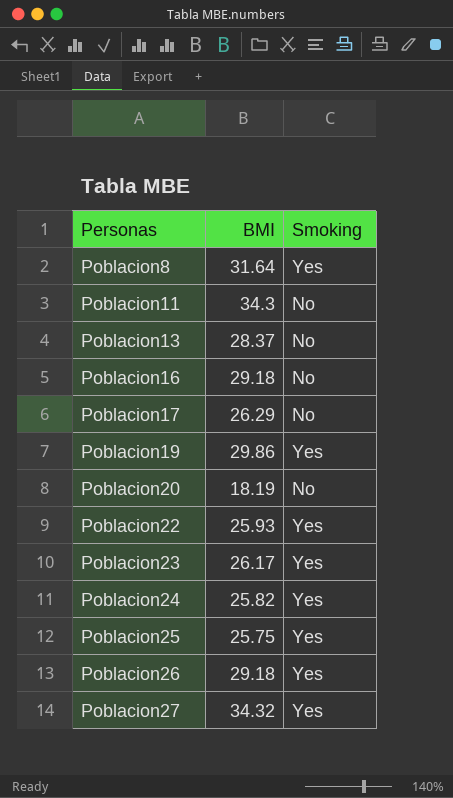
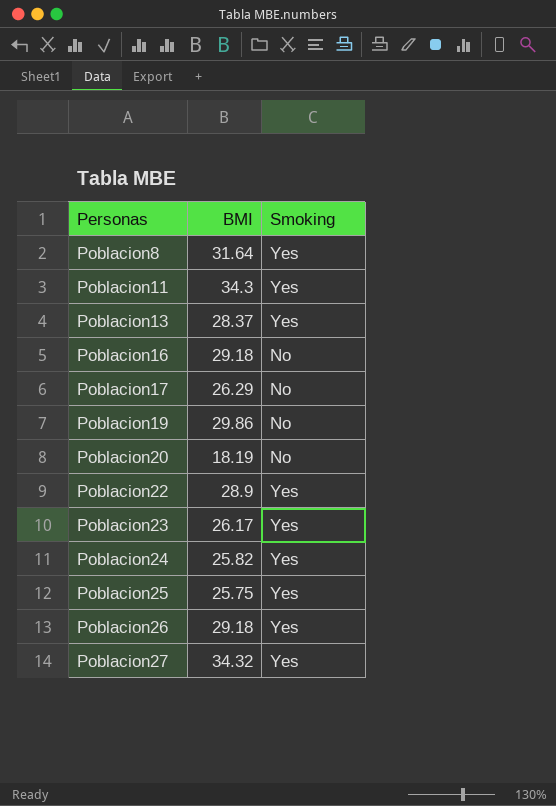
Poblacion11 | Smoking: No -> Yes
Poblacion13 | Smoking: No -> Yes
Poblacion19 | Smoking: Yes -> No
Poblacion22 | BMI: 25.93 -> 28.9

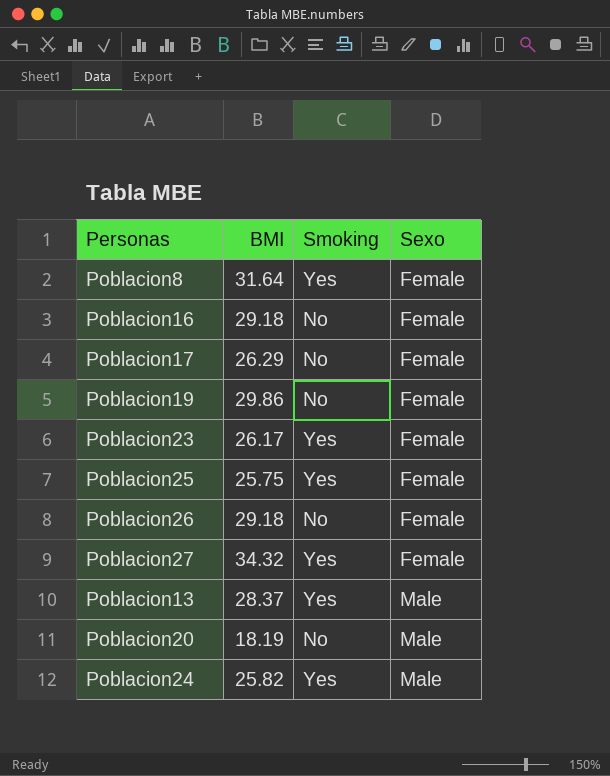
row order: Personas ascending -> Sexo ascending
column Sexo | position: none -> 4
row Poblacion11: 34.3 | Yes -> none
row Poblacion22: 28.9 | Yes -> none
Poblacion26 | Smoking: Yes -> No

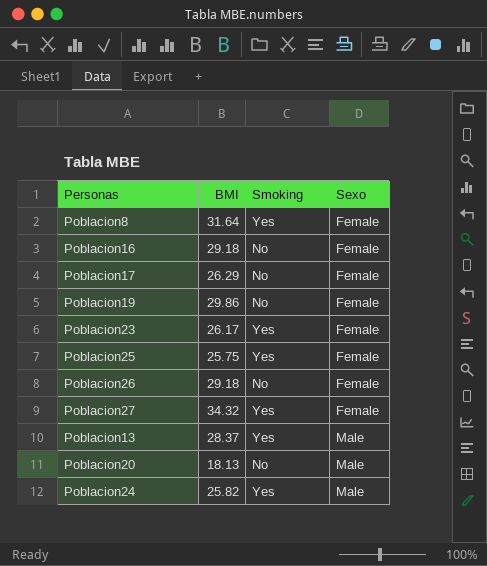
Poblacion20 | BMI: 18.19 -> 18.13

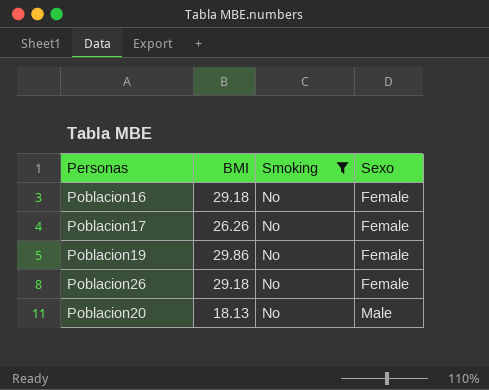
filter: none -> Smoking = No
Poblacion17 | BMI: 26.29 -> 26.26

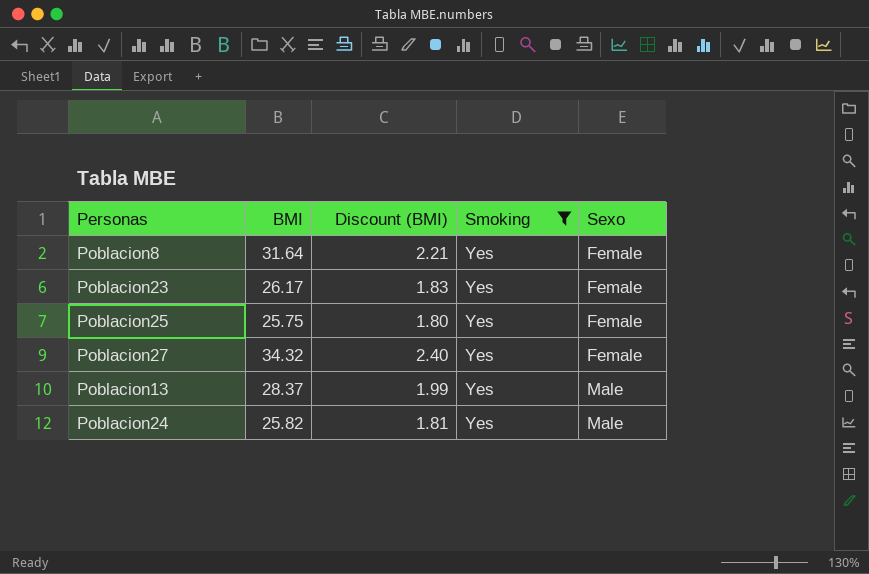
filter: Smoking = No -> Smoking = Yes
column Discount (BMI) | formula: none -> [BMI] * 0.07

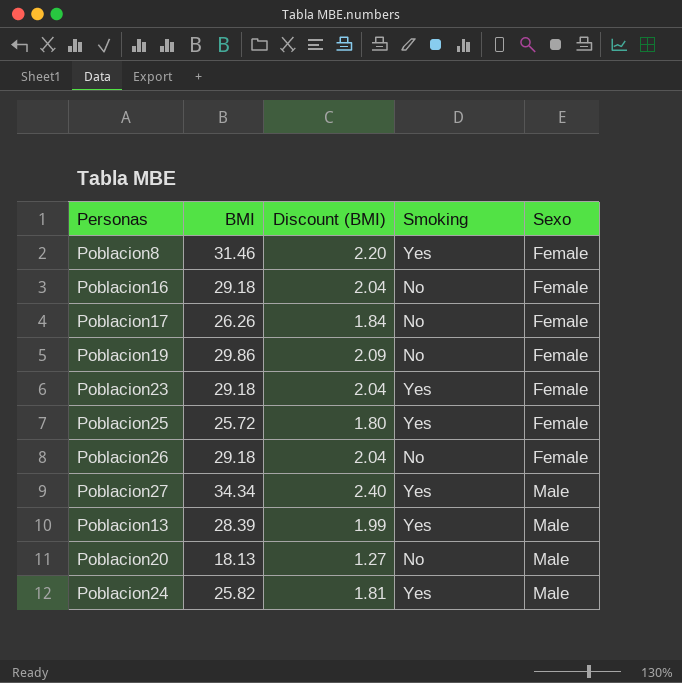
filter: Smoking = Yes -> none
Poblacion8 | BMI: 31.64 -> 31.46
Poblacion8 | Discount (BMI): 2.21 -> 2.20
Poblacion23 | BMI: 26.17 -> 29.18
Poblacion23 | Discount (BMI): 1.83 -> 2.04
Poblacion25 | BMI: 25.75 -> 25.72
Poblacion27 | BMI: 34.32 -> 34.34
Poblacion27 | Sexo: Female -> Male
Poblacion13 | BMI: 28.37 -> 28.39

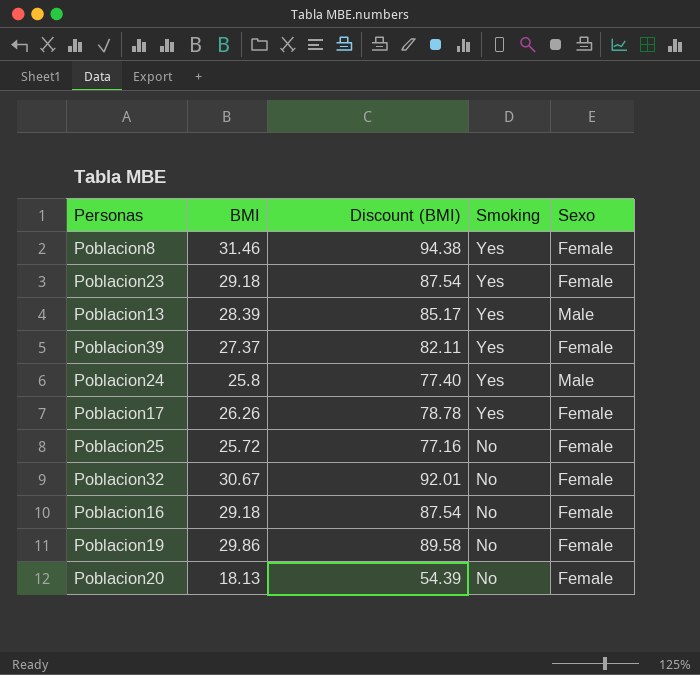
row order: Sexo ascending -> Smoking descending
column Discount (BMI) | formula: [BMI] * 0.07 -> [BMI] * 3
row Poblacion26: 29.18 | 2.04 | No | Female -> none
row Poblacion27: 34.34 | 2.40 | Yes | Male -> none
row Poblacion39: none -> 27.37 | 82.11 | Yes | Female
Poblacion24 | BMI: 25.82 -> 25.8
Poblacion17 | Smoking: No -> Yes
Poblacion25 | Smoking: Yes -> No
row Poblacion32: none -> 30.67 | 92.01 | No | Female
Poblacion20 | Sexo: Male -> Female

